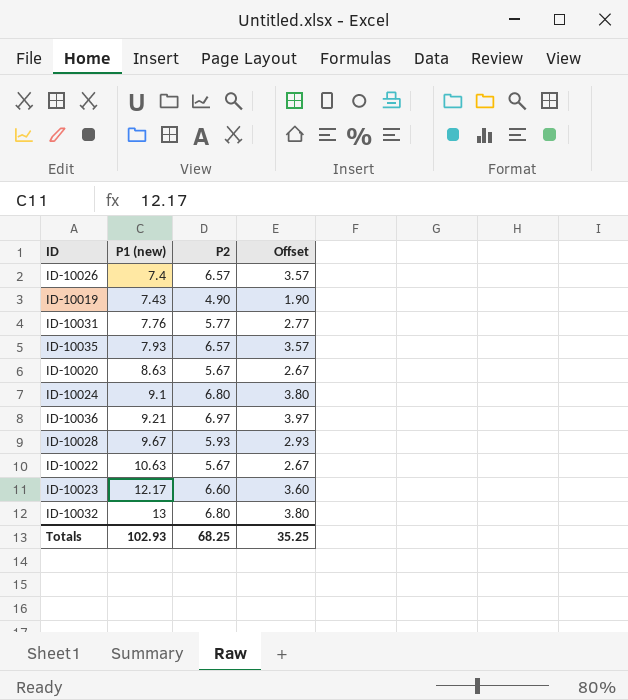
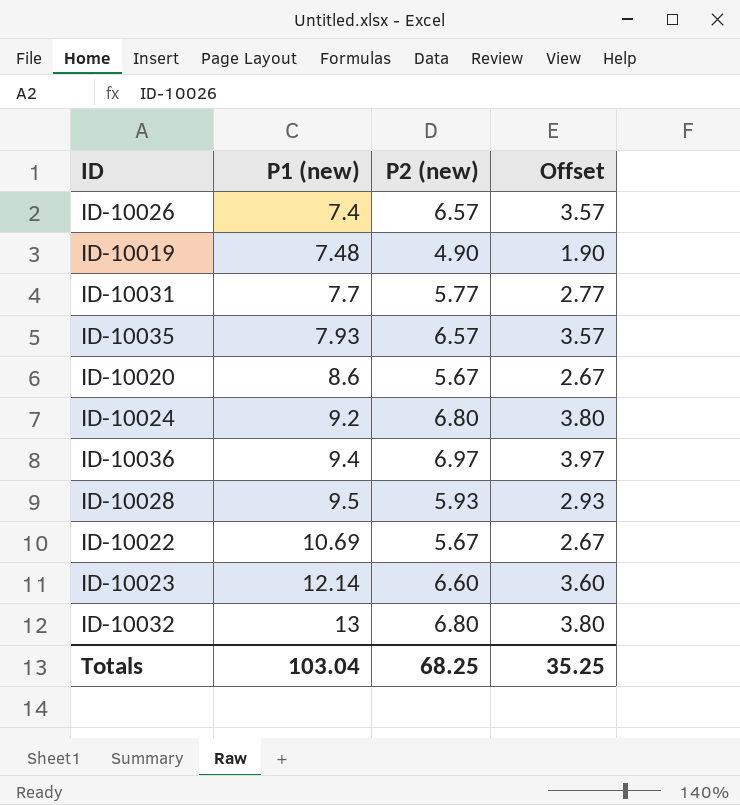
column name: P2 -> P2 (new)
ID-10019 | P1 (new): 7.43 -> 7.48
ID-10031 | P1 (new): 7.76 -> 7.7
ID-10020 | P1 (new): 8.63 -> 8.6
ID-10024 | P1 (new): 9.1 -> 9.2
ID-10036 | P1 (new): 9.21 -> 9.4
ID-10028 | P1 (new): 9.67 -> 9.5
ID-10022 | P1 (new): 10.63 -> 10.69
ID-10023 | P1 (new): 12.17 -> 12.14
Totals | P1 (new): 102.93 -> 103.04

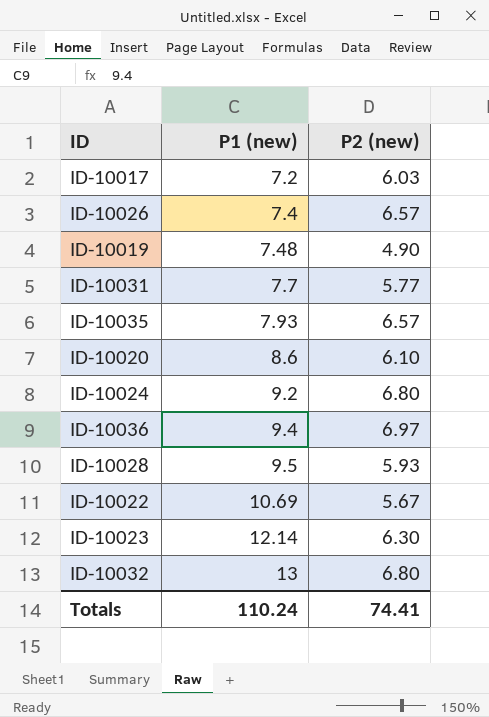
column Offset | formula: [P2 (new)] - 3 -> none
row ID-10017: none -> 7.2 | 6.03
ID-10020 | P2 (new): 5.67 -> 6.10
ID-10023 | P2 (new): 6.60 -> 6.30
Totals | P1 (new): 103.04 -> 110.24
Totals | P2 (new): 68.25 -> 74.41

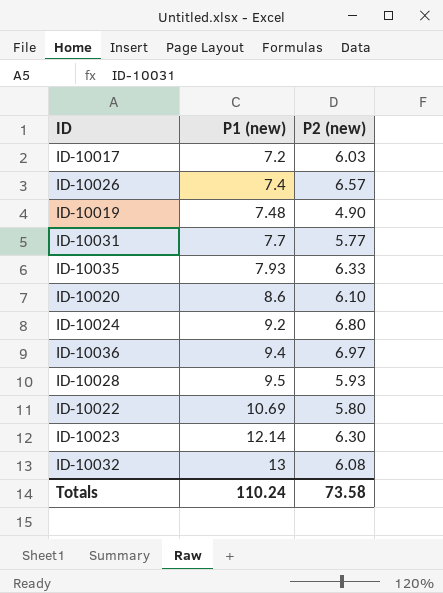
ID-10035 | P2 (new): 6.57 -> 6.33
ID-10022 | P2 (new): 5.67 -> 5.80
ID-10032 | P2 (new): 6.80 -> 6.08
Totals | P2 (new): 74.41 -> 73.58

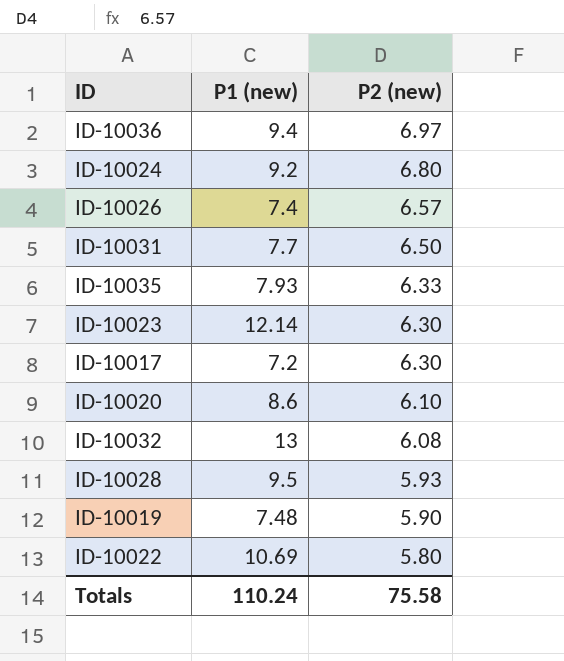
row order: P1 (new) ascending -> P2 (new) descending
ID-10031 | P2 (new): 5.77 -> 6.50
ID-10017 | P2 (new): 6.03 -> 6.30
ID-10019 | P2 (new): 4.90 -> 5.90
Totals | P2 (new): 73.58 -> 75.58

